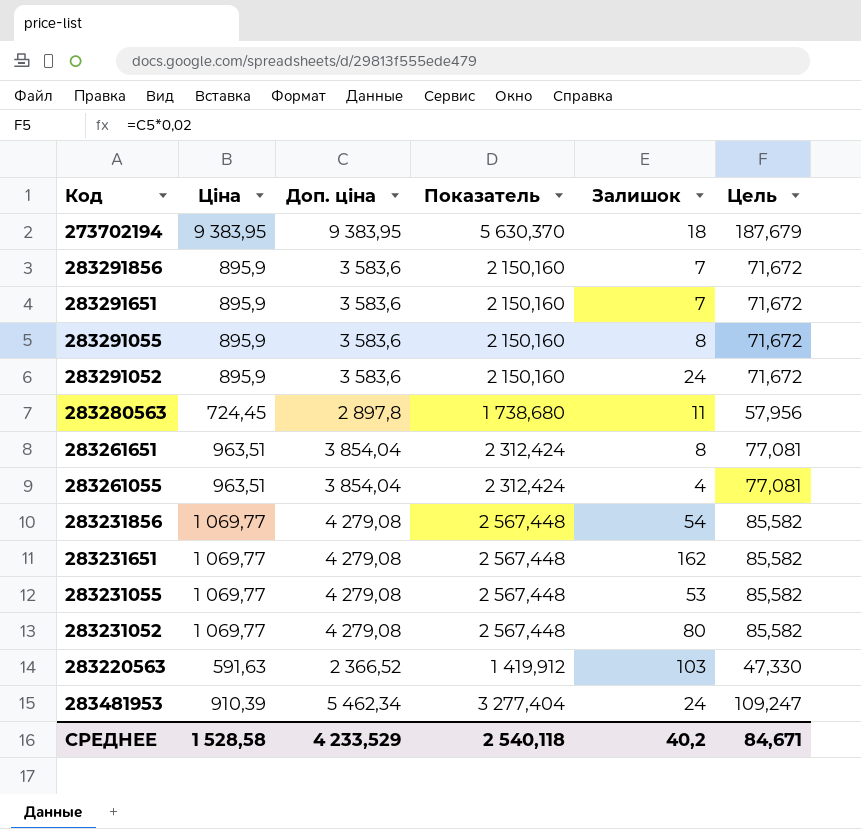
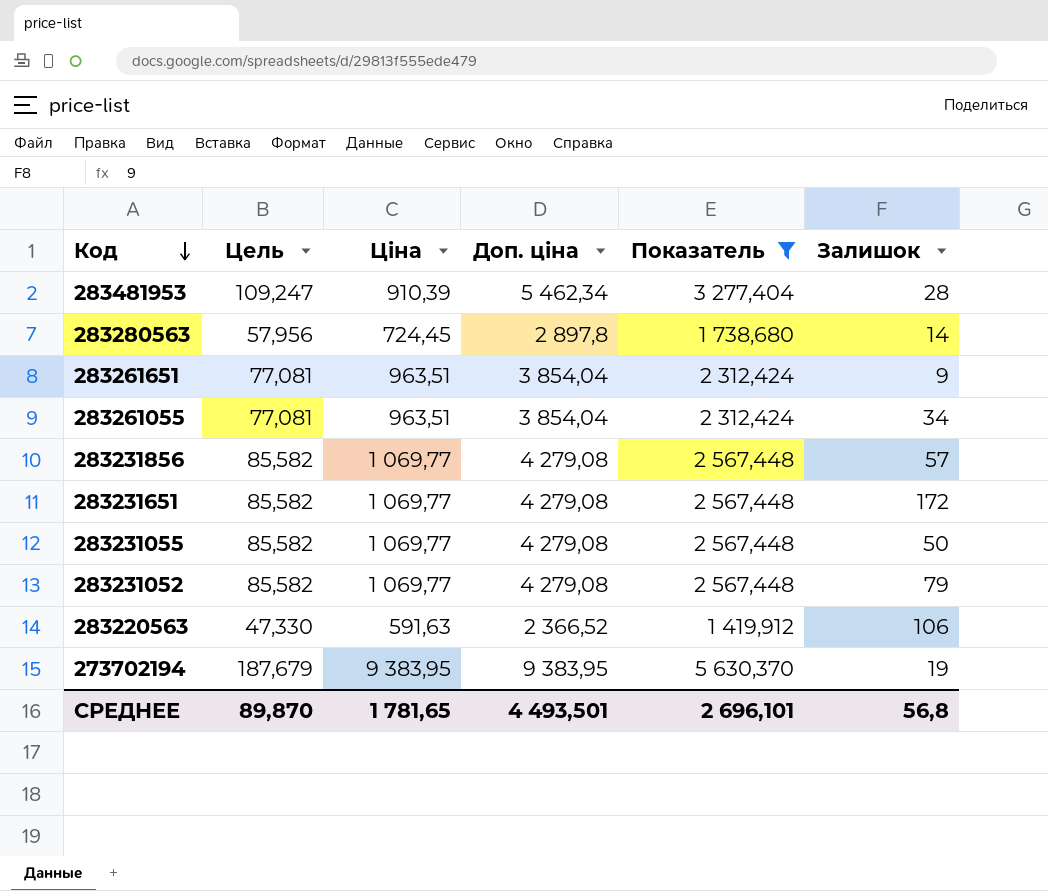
filter: none -> Показатель != 2 150,160
row order: none -> Код descending
column Цель | position: 6 -> 2
283481953 | Залишок: 24 -> 28
283280563 | Залишок: 11 -> 14
283261651 | Залишок: 8 -> 9
283261055 | Залишок: 4 -> 34
283231856 | Залишок: 54 -> 57
283231651 | Залишок: 162 -> 172
283231055 | Залишок: 53 -> 50
283231052 | Залишок: 80 -> 79
283220563 | Залишок: 103 -> 106
273702194 | Залишок: 18 -> 19
СРЕДНЕЕ | Цель: 84,671 -> 89,870
СРЕДНЕЕ | Ціна: 1 528,58 -> 1 781,65
СРЕДНЕЕ | Доп. ціна: 4 233,529 -> 4 493,501
СРЕДНЕЕ | Показатель: 2 540,118 -> 2 696,101
СРЕДНЕЕ | Залишок: 40,2 -> 56,8

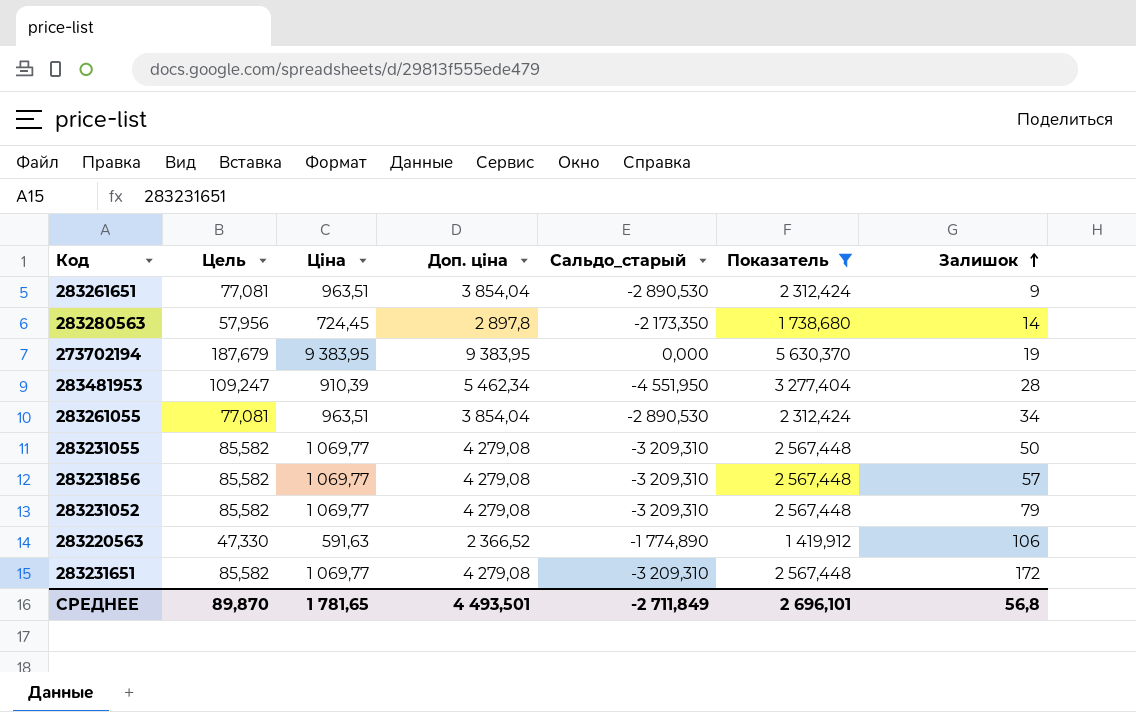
row order: Код descending -> Залишок ascending
column Сальдо_старый | formula: none -> [Ціна] - [Доп. ціна]

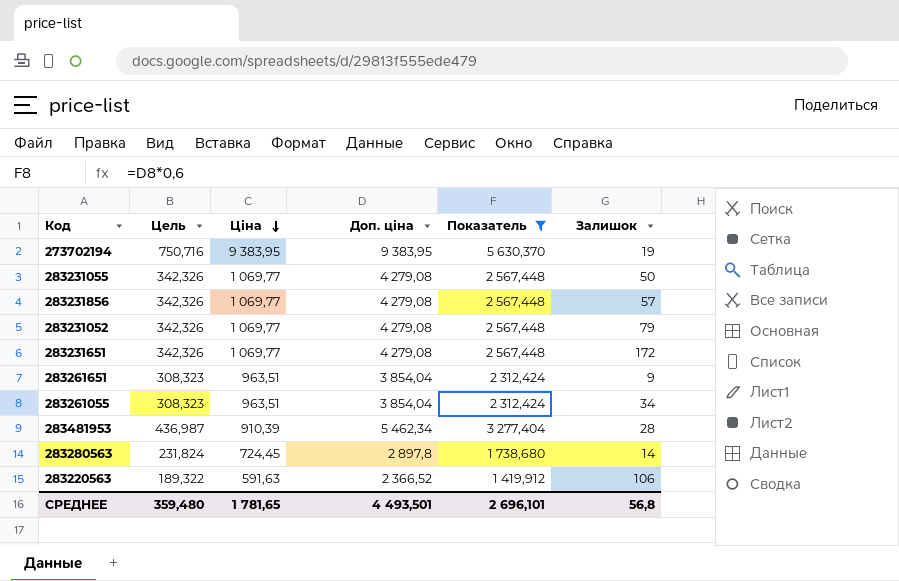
row order: Залишок ascending -> Ціна descending
column Сальдо_старый | formula: [Ціна] - [Доп. ціна] -> none
column Цель | formula: [Доп. ціна] * 0,02 -> [Доп. ціна] * 0,08
СРЕДНЕЕ | Цель: 89,870 -> 359,480

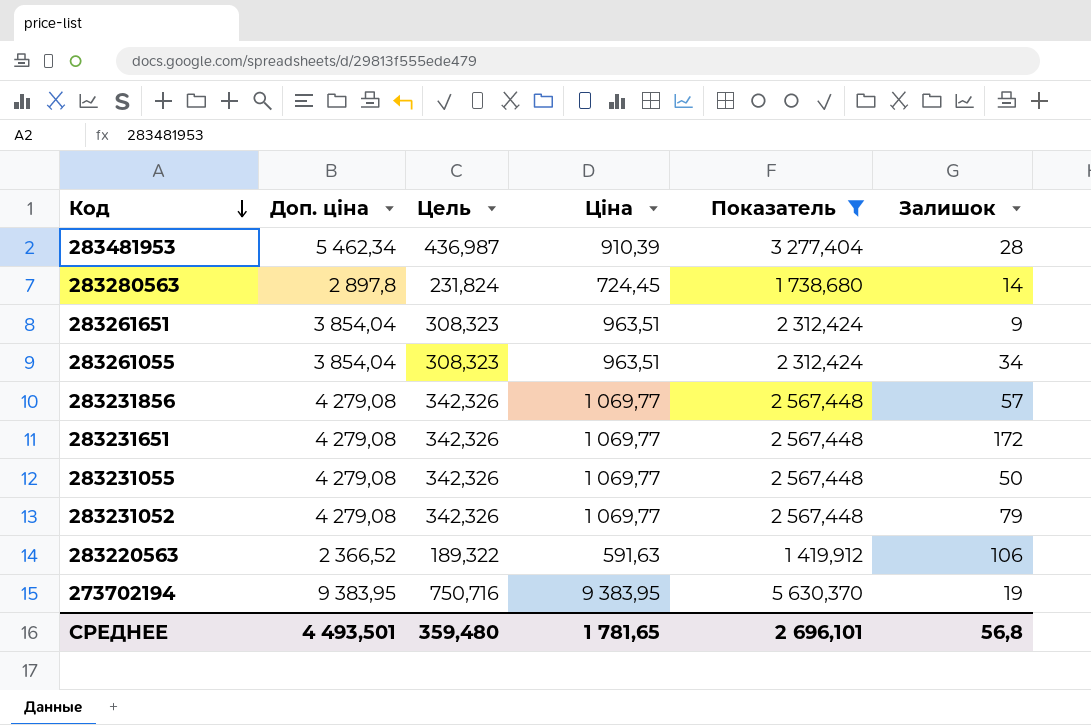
row order: Ціна descending -> Код descending
column Доп. ціна | position: 4 -> 2

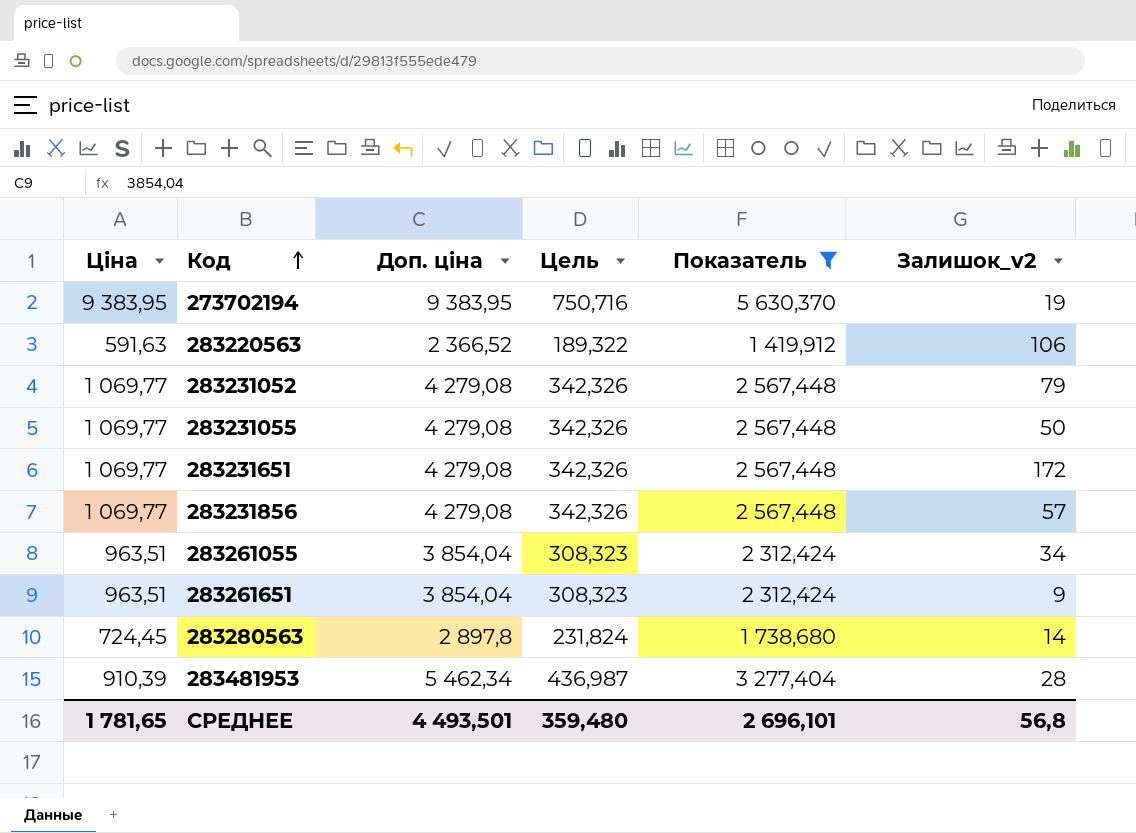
row order: Код descending -> Код ascending
column Ціна | position: 4 -> 1
column name: Залишок -> Залишок_v2

